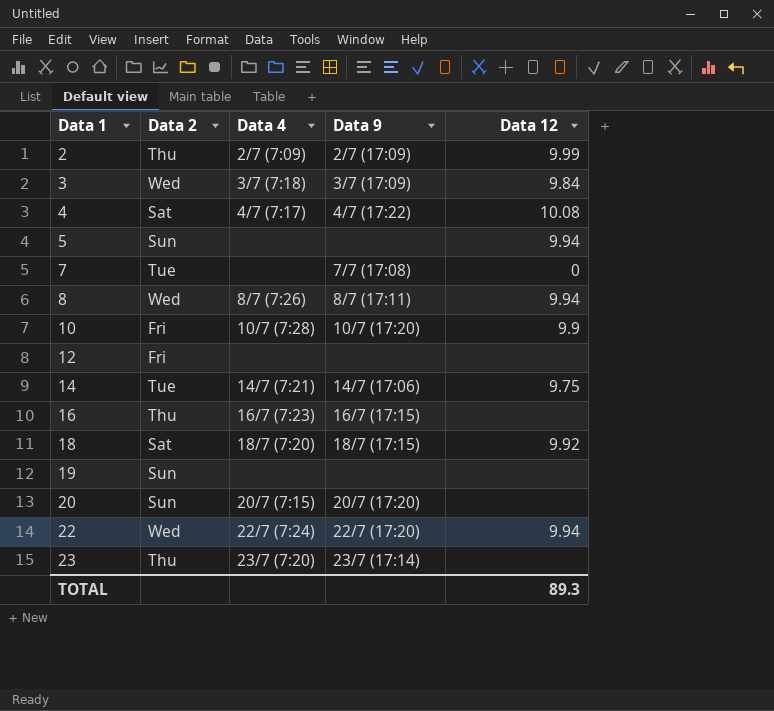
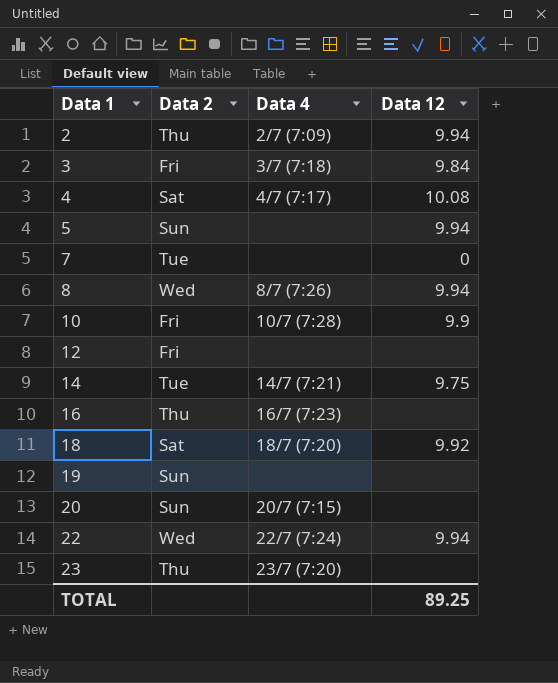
column Data 9 | position: 4 -> none
2 | Data 12: 9.99 -> 9.94
3 | Data 2: Wed -> Fri
TOTAL | Data 12: 89.3 -> 89.25

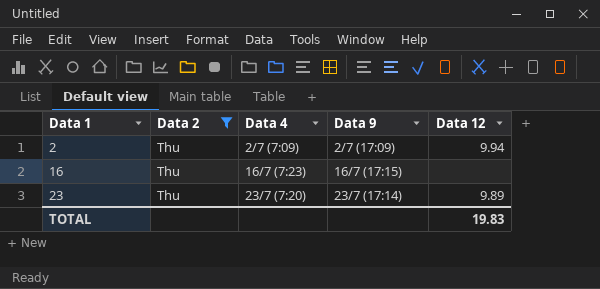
filter: none -> Data 2 = Thu
column Data 9 | position: none -> 4
23 | Data 12: none -> 9.89
TOTAL | Data 12: 89.25 -> 19.83

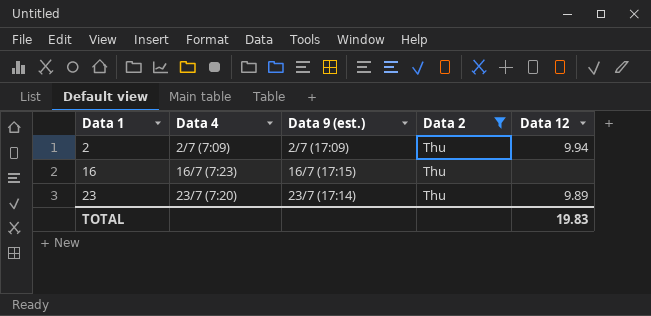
column name: Data 9 -> Data 9 (est.)
column Data 2 | position: 2 -> 4

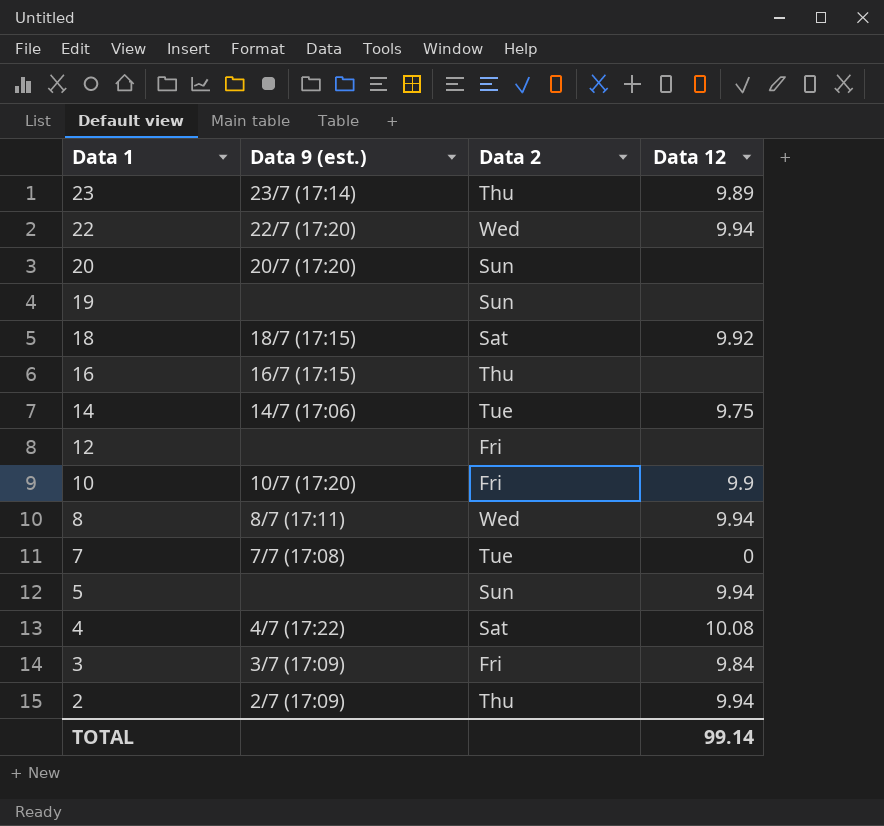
filter: Data 2 = Thu -> none
row order: Data 1 ascending -> Data 1 descending
column Data 4 | position: 2 -> none
TOTAL | Data 12: 19.83 -> 99.14

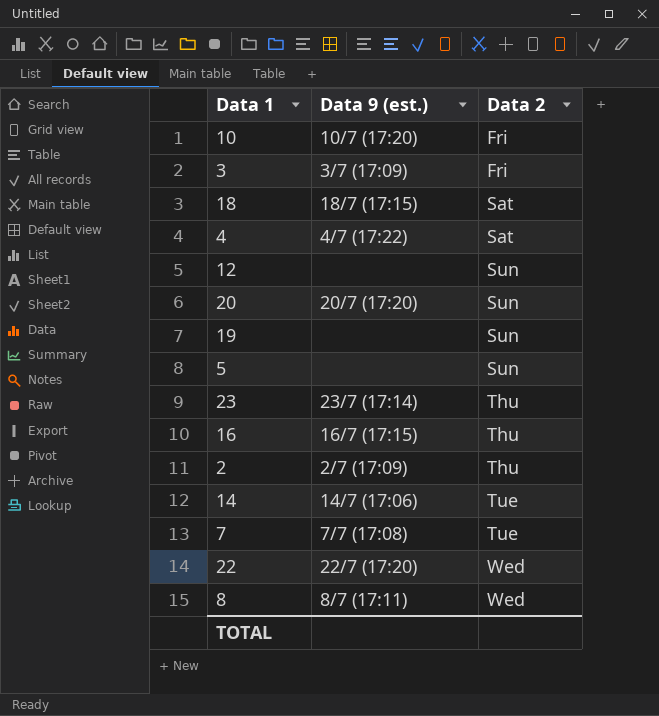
row order: Data 1 descending -> Data 2 ascending
column Data 12 | position: 4 -> none
12 | Data 2: Fri -> Sun

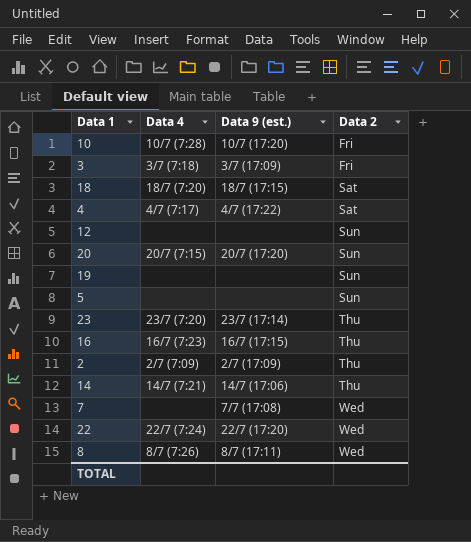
column Data 4 | position: none -> 2
14 | Data 2: Tue -> Thu
7 | Data 2: Tue -> Wed

